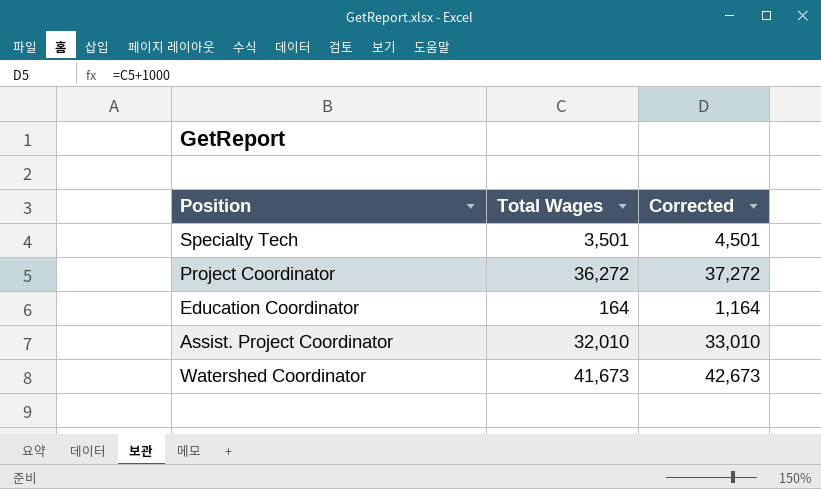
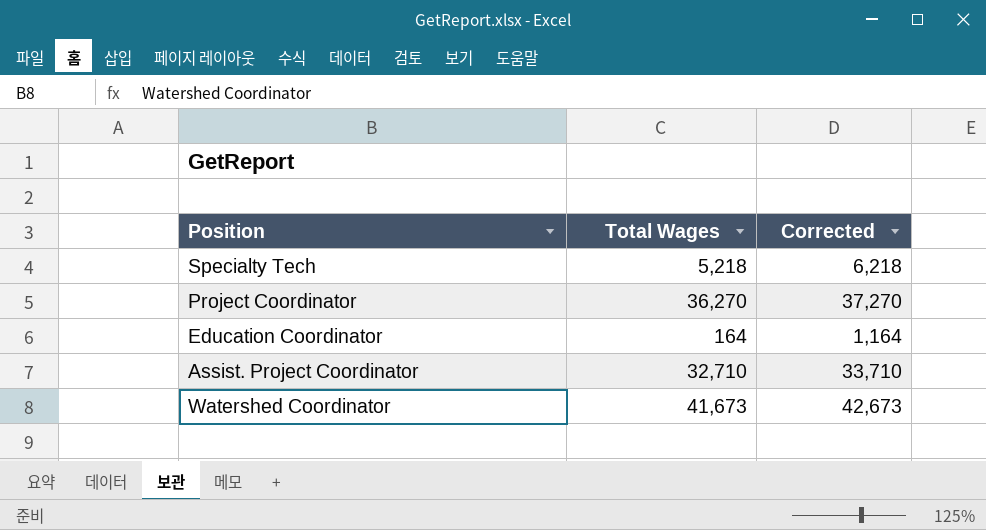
Specialty Tech | Total Wages: 3,501 -> 5,218
Specialty Tech | Corrected: 4,501 -> 6,218
Project Coordinator | Total Wages: 36,272 -> 36,270
Project Coordinator | Corrected: 37,272 -> 37,270
Assist. Project Coordinator | Total Wages: 32,010 -> 32,710
Assist. Project Coordinator | Corrected: 33,010 -> 33,710

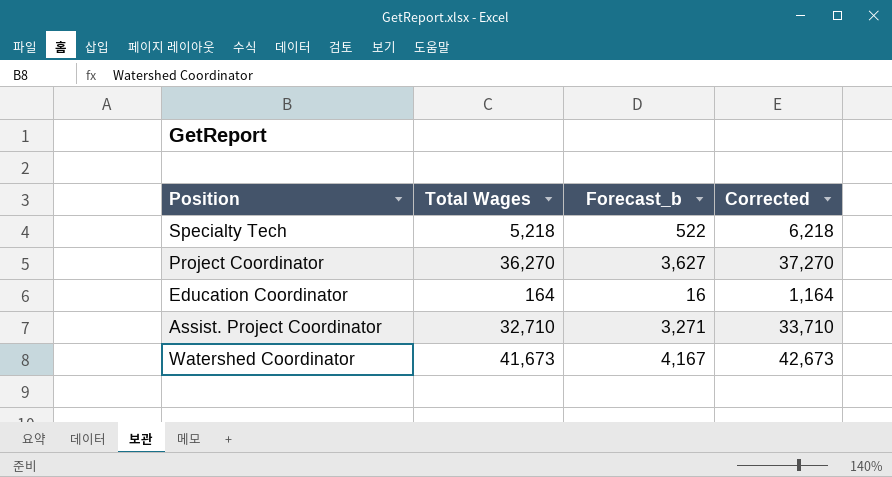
column Forecast_b | formula: none -> [Total Wages] * 0.1

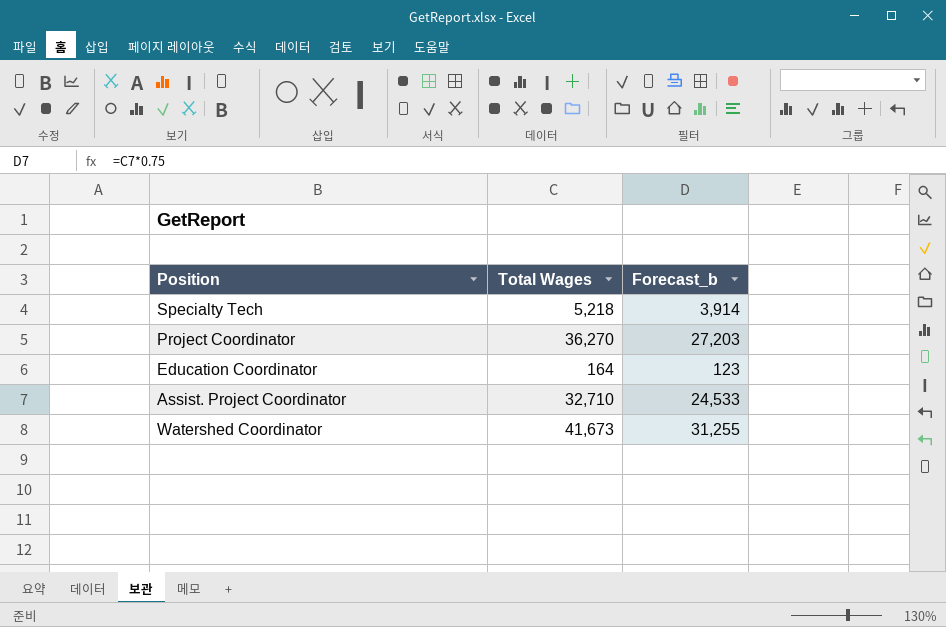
column Corrected | formula: [Total Wages] + 1000 -> none
column Forecast_b | formula: [Total Wages] * 0.1 -> [Total Wages] * 0.75

